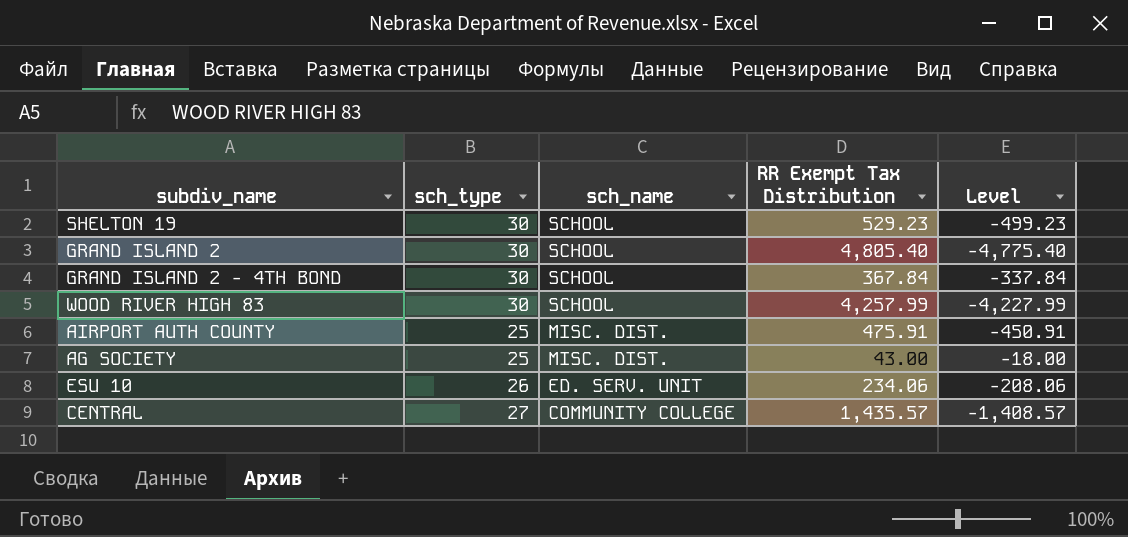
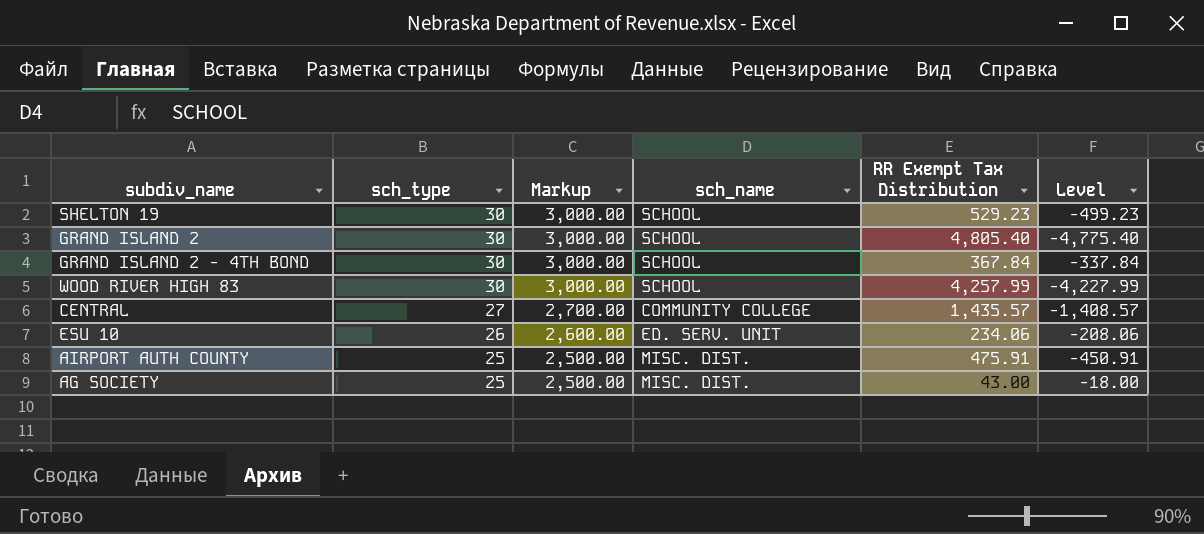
row order: sch_name descending -> sch_type descending
column Markup | formula: none -> [sch_type] * 100

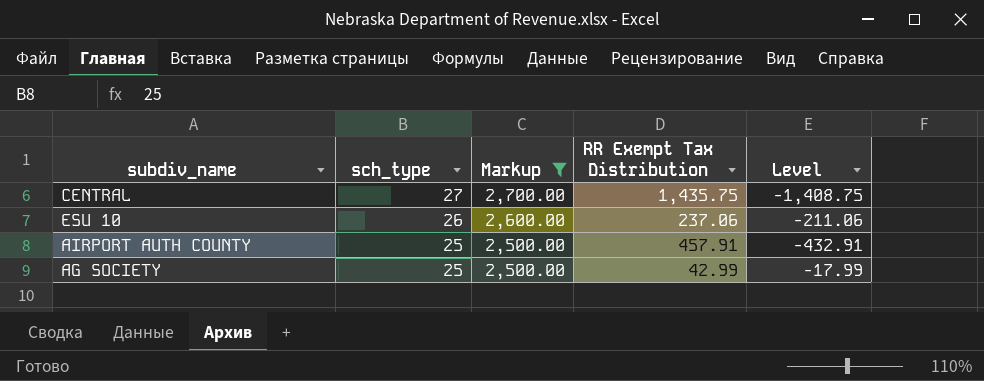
filter: none -> Markup != 3,000.00
column sch_name | position: 4 -> none
CENTRAL | RR Exempt Tax Distribution: 1,435.57 -> 1,435.75
CENTRAL | Level: -1,408.57 -> -1,408.75
ESU 10 | RR Exempt Tax Distribution: 234.06 -> 237.06
ESU 10 | Level: -208.06 -> -211.06
AIRPORT AUTH COUNTY | RR Exempt Tax Distribution: 475.91 -> 457.91
AIRPORT AUTH COUNTY | Level: -450.91 -> -432.91
AG SOCIETY | RR Exempt Tax Distribution: 43.00 -> 42.99
AG SOCIETY | Level: -18.00 -> -17.99

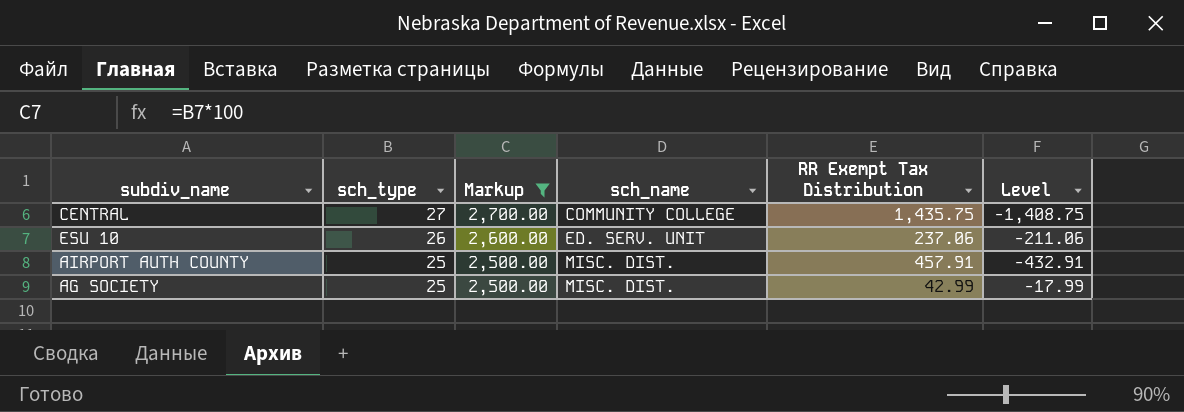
column sch_name | position: none -> 4

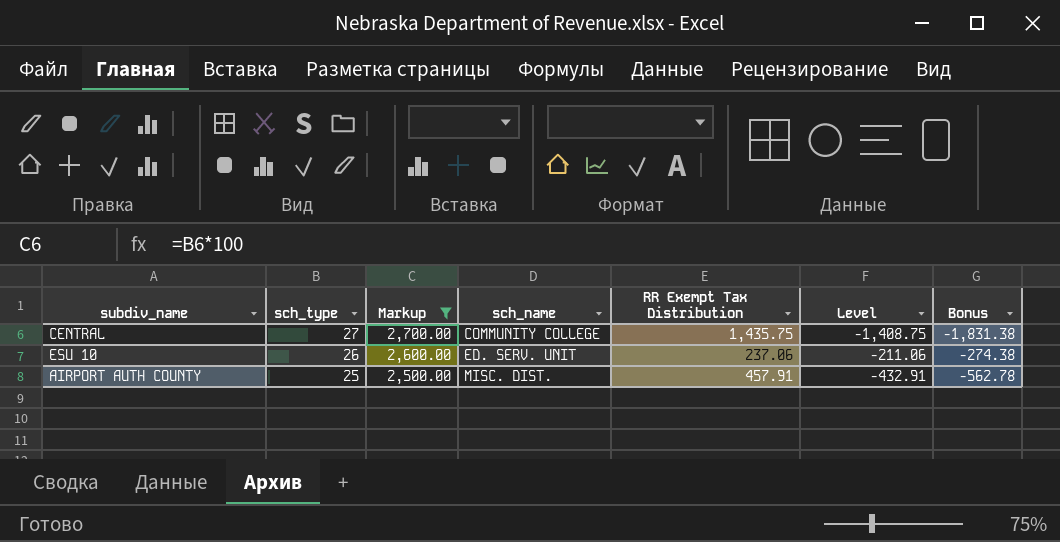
column Bonus | formula: none -> [Level] * 1.3
row AG SOCIETY: 25 | 2,500.00 | MISC. DIST. | 42.99 | -17.99 -> none

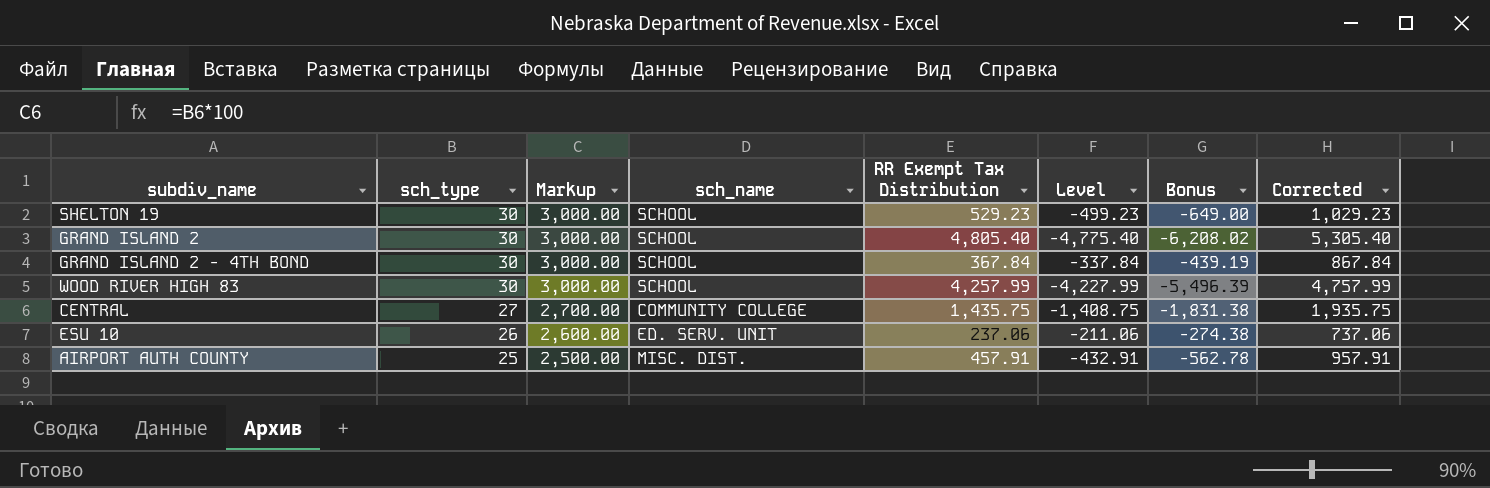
filter: Markup != 3,000.00 -> none
column Corrected | formula: none -> [RR Exempt Tax Distribution] + 500

